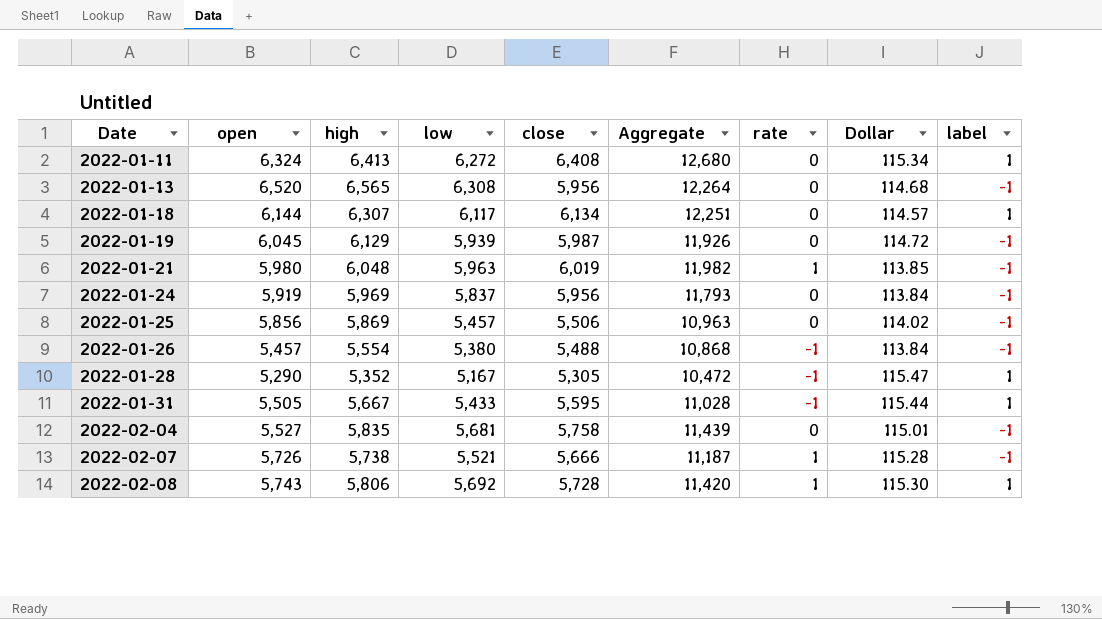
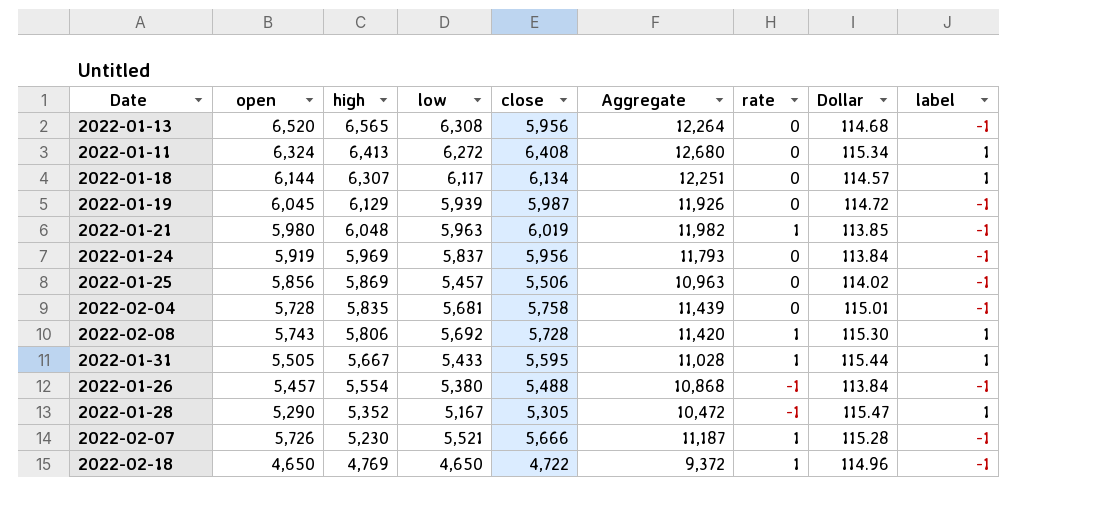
row order: Date ascending -> high descending
2022-02-04 | open: 5,527 -> 5,728
2022-01-31 | rate: -1 -> 1
2022-02-07 | high: 5,738 -> 5,230
row 2022-02-18: none -> 4,650 | 4,769 | 4,650 | 4,722 | 9,372 | 1 | 114.96 | -1

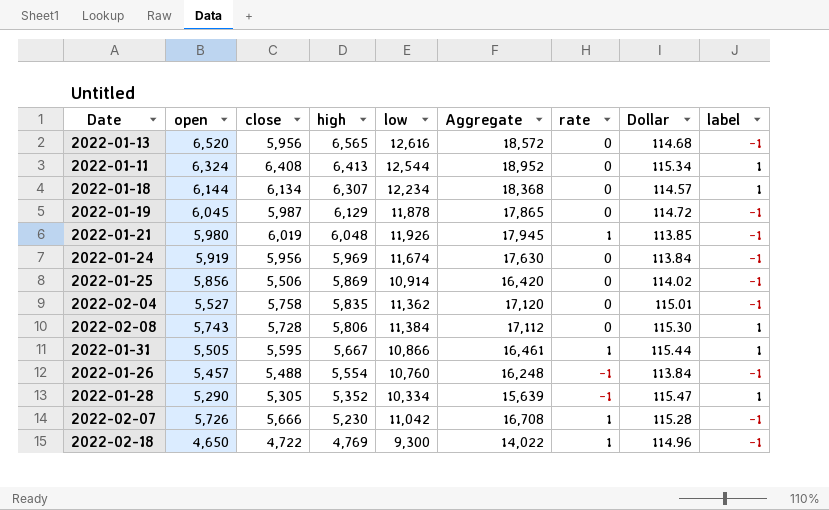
column close | position: 5 -> 3
2022-01-13 | low: 6,308 -> 12,616
2022-01-13 | Aggregate: 12,264 -> 18,572
2022-01-11 | low: 6,272 -> 12,544
2022-01-11 | Aggregate: 12,680 -> 18,952
2022-01-18 | low: 6,117 -> 12,234
2022-01-18 | Aggregate: 12,251 -> 18,368
2022-01-19 | low: 5,939 -> 11,878
2022-01-19 | Aggregate: 11,926 -> 17,865
2022-01-21 | low: 5,963 -> 11,926
2022-01-21 | Aggregate: 11,982 -> 17,945
2022-01-24 | low: 5,837 -> 11,674
2022-01-24 | Aggregate: 11,793 -> 17,630
2022-01-25 | low: 5,457 -> 10,914
2022-01-25 | Aggregate: 10,963 -> 16,420
2022-02-04 | open: 5,728 -> 5,527
2022-02-04 | low: 5,681 -> 11,362
2022-02-04 | Aggregate: 11,439 -> 17,120
2022-02-08 | low: 5,692 -> 11,384
2022-02-08 | Aggregate: 11,420 -> 17,112
2022-02-08 | rate: 1 -> 0
2022-01-31 | low: 5,433 -> 10,866
2022-01-31 | Aggregate: 11,028 -> 16,461
2022-01-26 | low: 5,380 -> 10,760
2022-01-26 | Aggregate: 10,868 -> 16,248
2022-01-28 | low: 5,167 -> 10,334
2022-01-28 | Aggregate: 10,472 -> 15,639
2022-02-07 | low: 5,521 -> 11,042
2022-02-07 | Aggregate: 11,187 -> 16,708
2022-02-18 | low: 4,650 -> 9,300
2022-02-18 | Aggregate: 9,372 -> 14,022

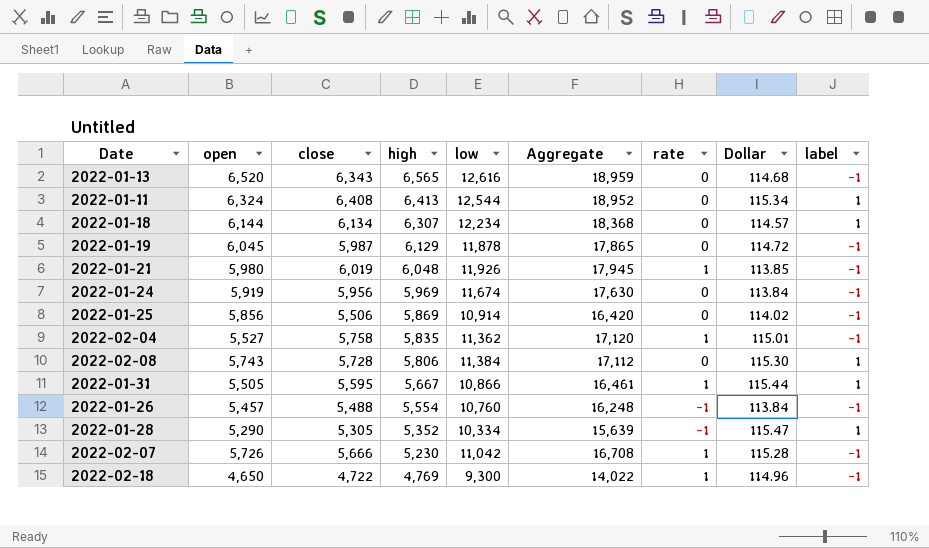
2022-01-13 | close: 5,956 -> 6,343
2022-01-13 | Aggregate: 18,572 -> 18,959
2022-02-04 | rate: 0 -> 1

